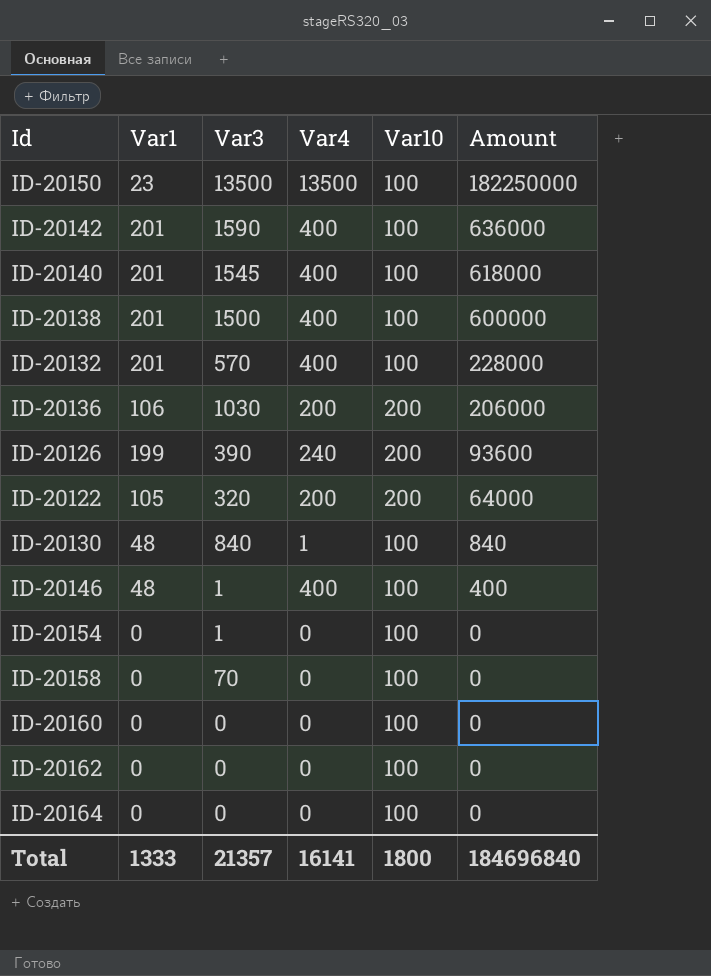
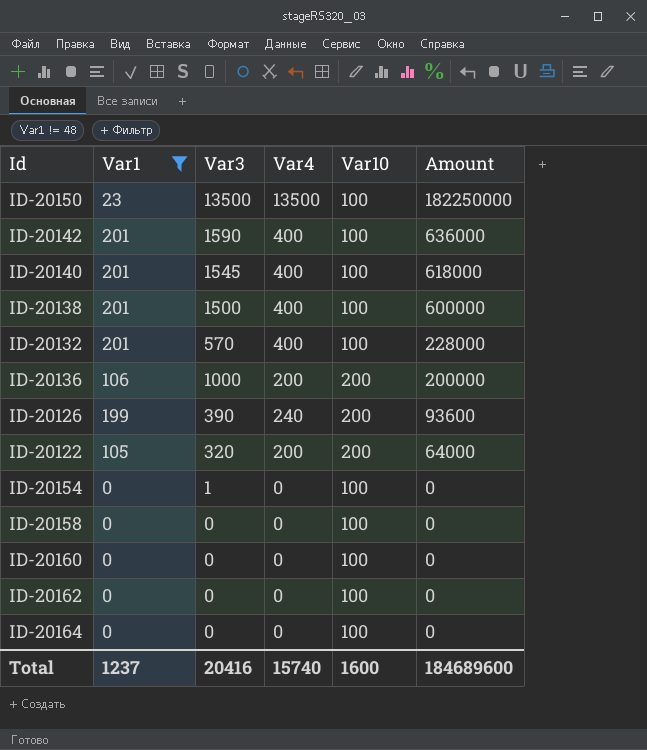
filter: none -> Var1 != 48
ID-20136 | Var3: 1030 -> 1000
ID-20136 | Amount: 206000 -> 200000
ID-20158 | Var3: 70 -> 0
Total | Var1: 1333 -> 1237
Total | Var3: 21357 -> 20416
Total | Var4: 16141 -> 15740
Total | Var10: 1800 -> 1600
Total | Amount: 184696840 -> 184689600

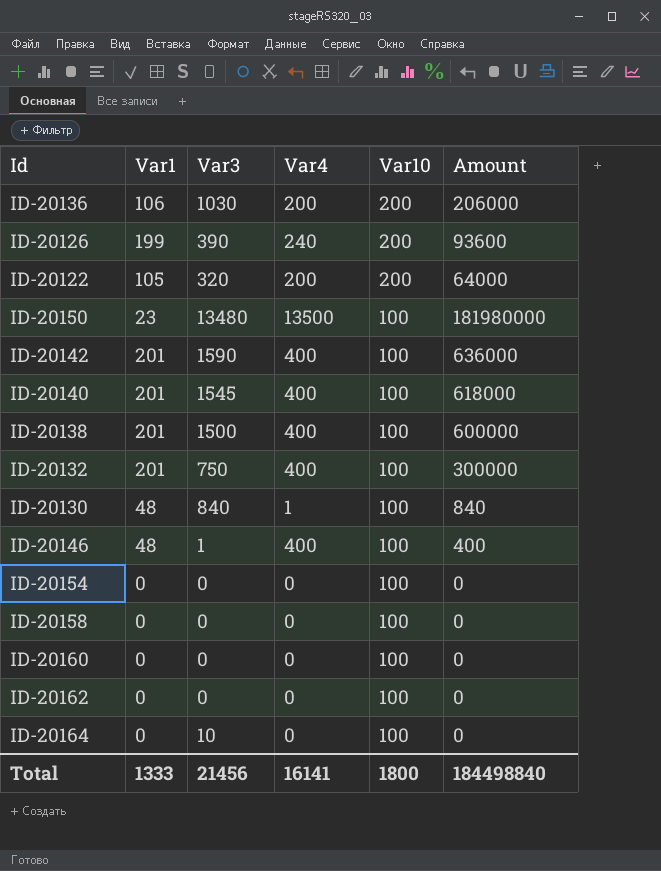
filter: Var1 != 48 -> none
row order: Amount descending -> Var10 descending
ID-20136 | Var3: 1000 -> 1030
ID-20136 | Amount: 200000 -> 206000
ID-20150 | Var3: 13500 -> 13480
ID-20150 | Amount: 182250000 -> 181980000
ID-20132 | Var3: 570 -> 750
ID-20132 | Amount: 228000 -> 300000
ID-20154 | Var3: 1 -> 0
ID-20164 | Var3: 0 -> 10
Total | Var1: 1237 -> 1333
Total | Var3: 20416 -> 21456
Total | Var4: 15740 -> 16141
Total | Var10: 1600 -> 1800
Total | Amount: 184689600 -> 184498840

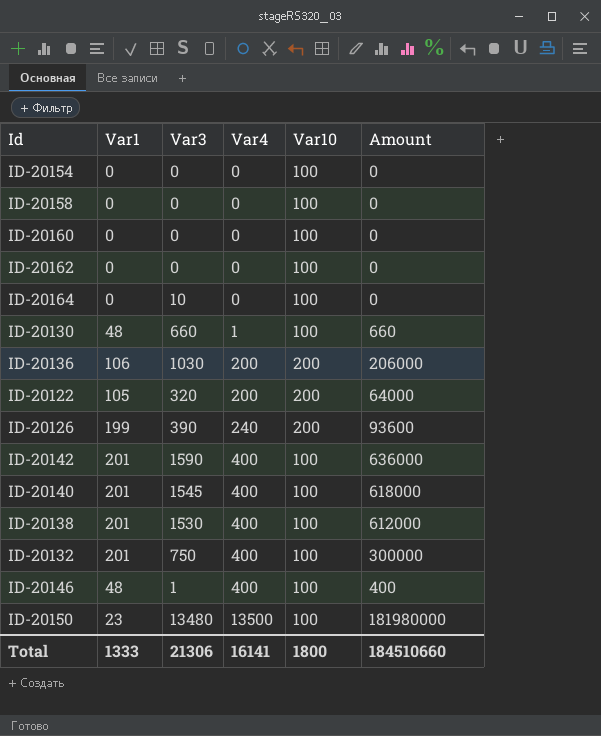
row order: Var10 descending -> Var4 ascending
ID-20130 | Var3: 840 -> 660
ID-20130 | Amount: 840 -> 660
ID-20138 | Var3: 1500 -> 1530
ID-20138 | Amount: 600000 -> 612000
Total | Var3: 21456 -> 21306
Total | Amount: 184498840 -> 184510660

